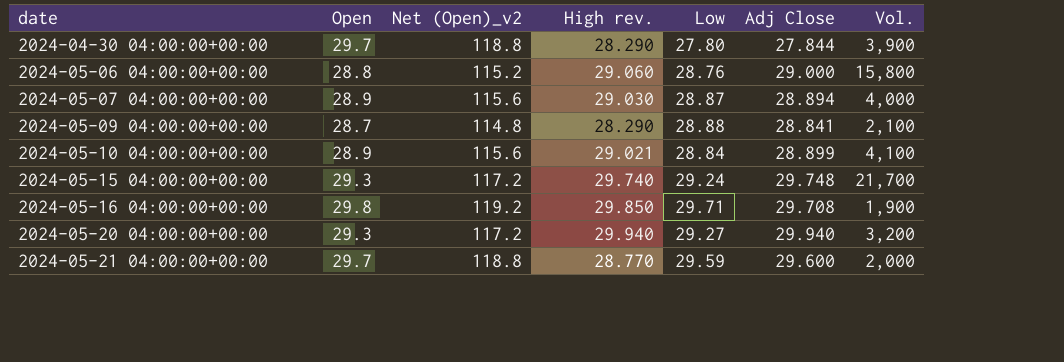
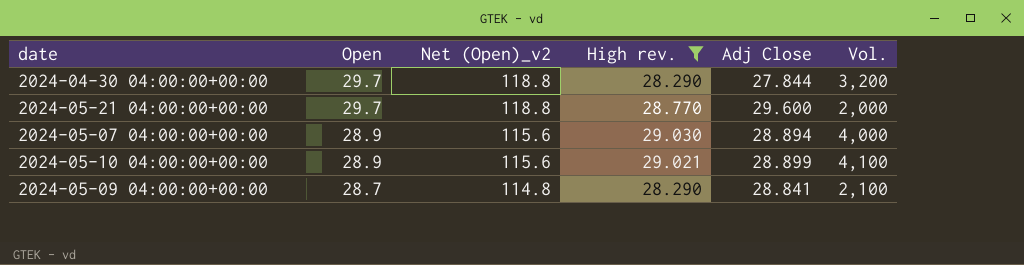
filter: none -> High rev. <= 29.030
row order: date ascending -> Open descending
column Low | position: 5 -> none
2024-04-30 04:00:00+00:00 | Vol.: 3,900 -> 3,200

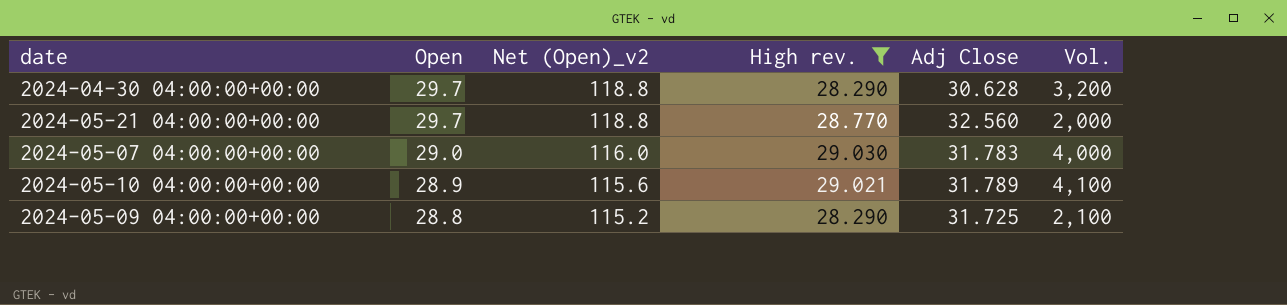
2024-04-30 04:00:00+00:00 | Adj Close: 27.844 -> 30.628
2024-05-21 04:00:00+00:00 | Adj Close: 29.600 -> 32.560
2024-05-07 04:00:00+00:00 | Open: 28.9 -> 29.0
2024-05-07 04:00:00+00:00 | Net (Open)_v2: 115.6 -> 116.0
2024-05-07 04:00:00+00:00 | Adj Close: 28.894 -> 31.783
2024-05-10 04:00:00+00:00 | Adj Close: 28.899 -> 31.789
2024-05-09 04:00:00+00:00 | Open: 28.7 -> 28.8
2024-05-09 04:00:00+00:00 | Net (Open)_v2: 114.8 -> 115.2
2024-05-09 04:00:00+00:00 | Adj Close: 28.841 -> 31.725

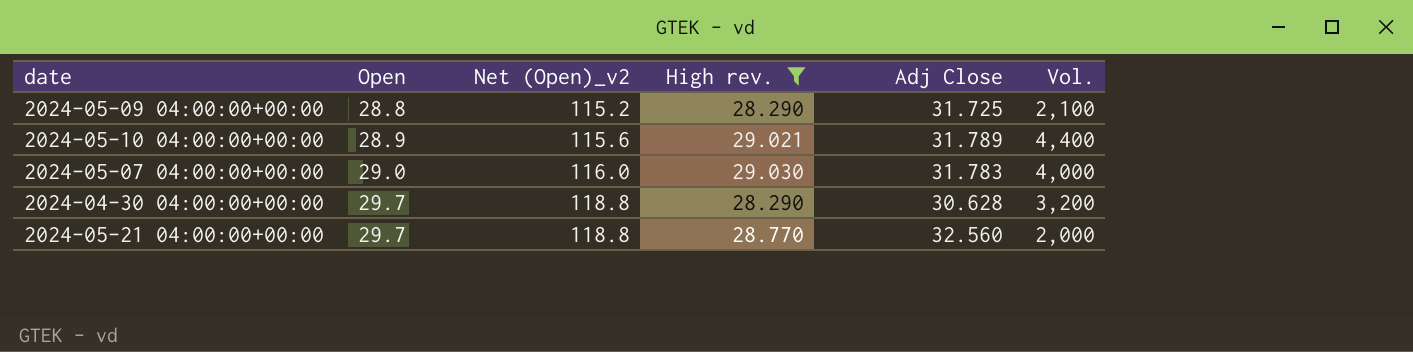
row order: Open descending -> Open ascending
2024-05-10 04:00:00+00:00 | Vol.: 4,100 -> 4,400

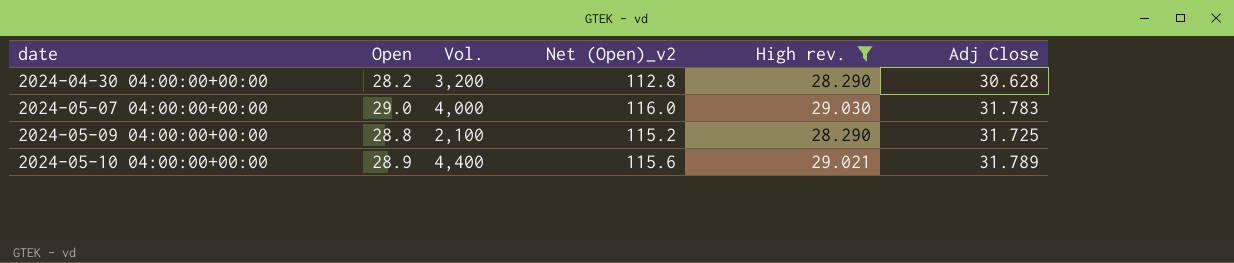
row order: Open ascending -> date ascending
column Vol. | position: 6 -> 3
row 2024-05-21 04:00:00+00:00: 29.7 | 118.8 | 28.770 | 32.560 | 2,000 -> none
2024-04-30 04:00:00+00:00 | Open: 29.7 -> 28.2
2024-04-30 04:00:00+00:00 | Net (Open)_v2: 118.8 -> 112.8

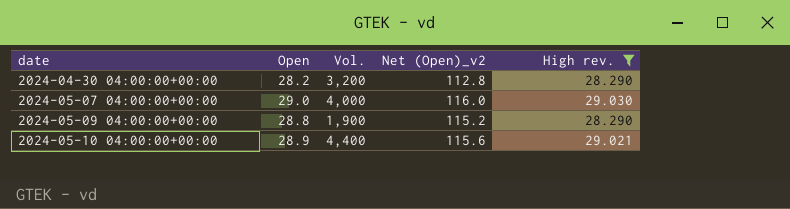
column Adj Close | position: 6 -> none
2024-05-09 04:00:00+00:00 | Vol.: 2,100 -> 1,900

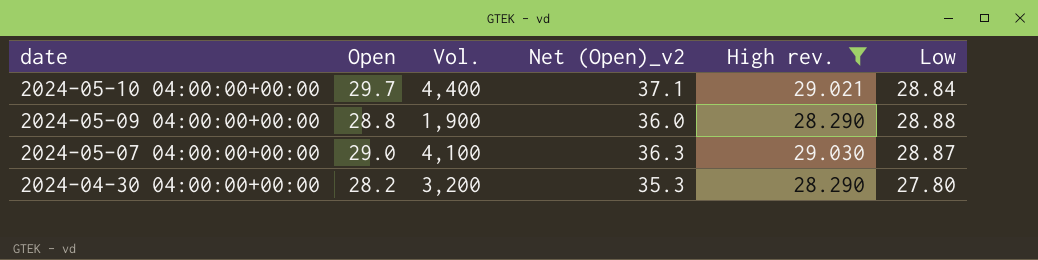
row order: date ascending -> date descending
column Net (Open)_v2 | formula: [Open] * 4 -> [Open] * 1.25
column Low | position: none -> 6
2024-05-10 04:00:00+00:00 | Open: 28.9 -> 29.7
2024-05-07 04:00:00+00:00 | Vol.: 4,000 -> 4,100

